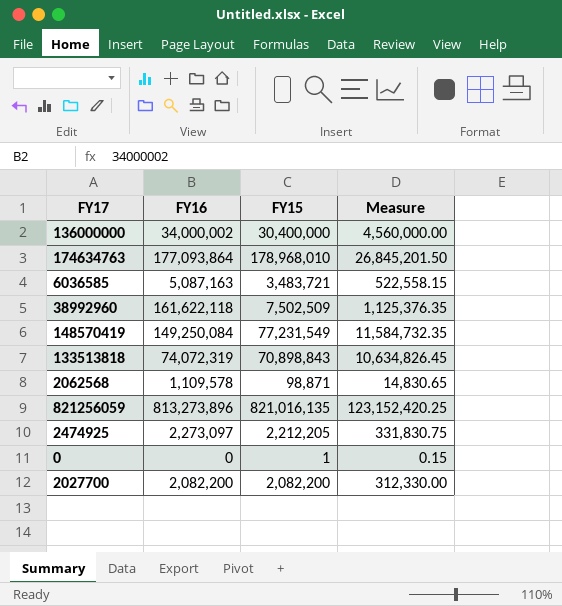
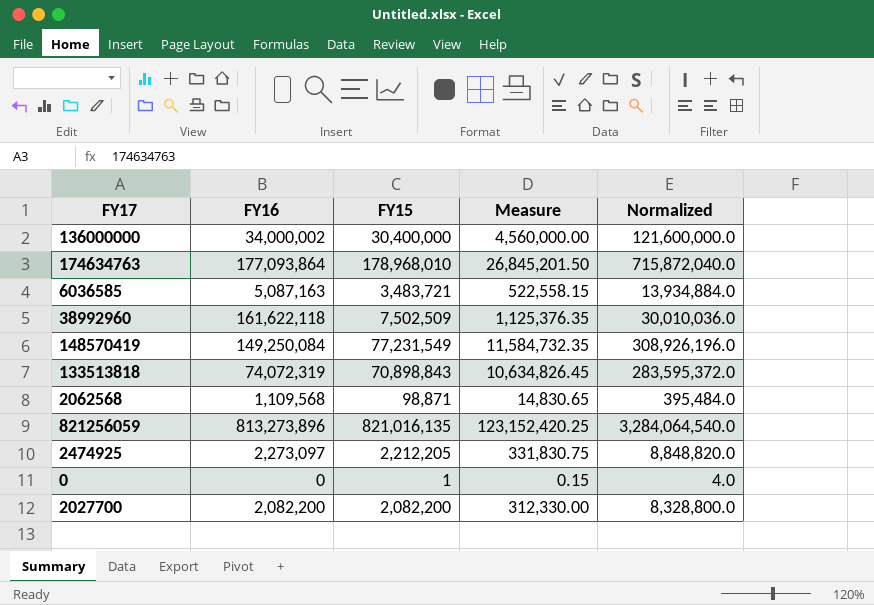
column Normalized | formula: none -> [FY15] * 4
2062568 | FY16: 1,109,578 -> 1,109,568

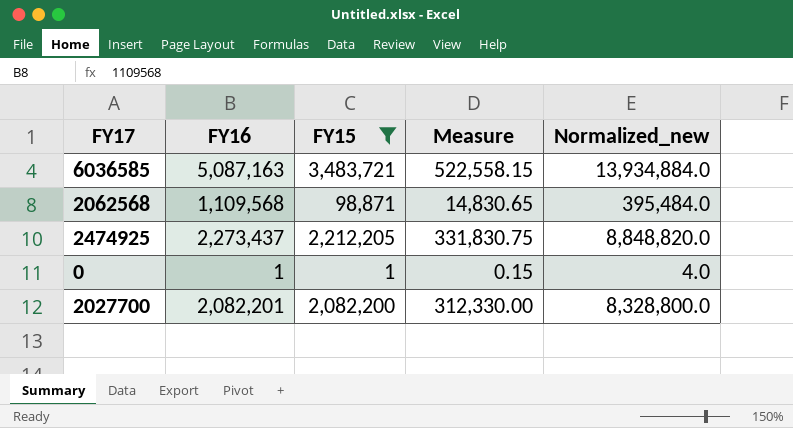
filter: none -> FY15 <= 3,483,721
column name: Normalized -> Normalized_new
2474925 | FY16: 2,273,097 -> 2,273,437
0 | FY16: 0 -> 1
2027700 | FY16: 2,082,200 -> 2,082,201

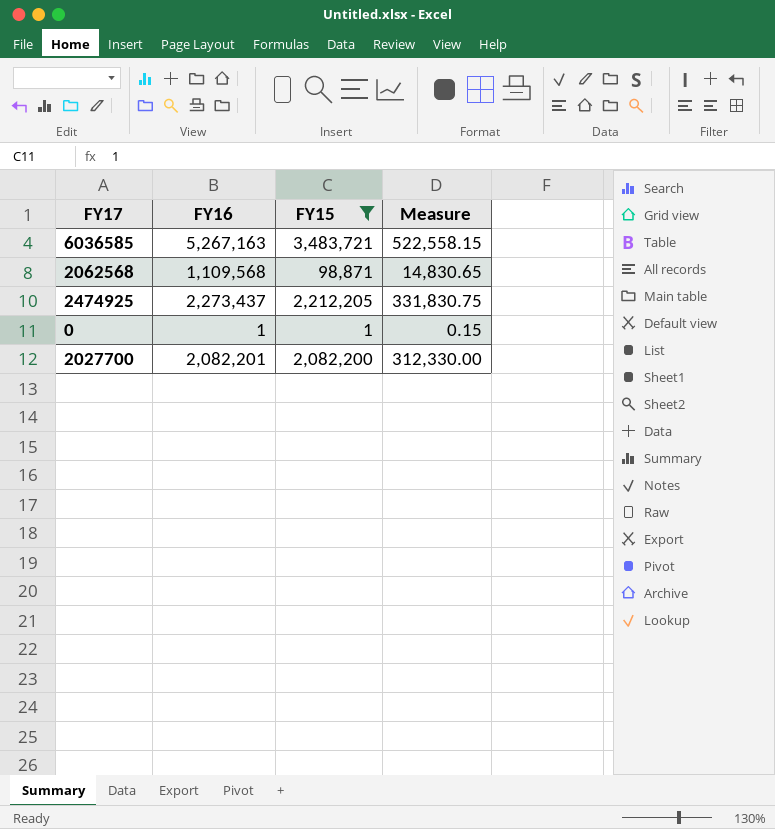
column Normalized_new | formula: [FY15] * 4 -> none
6036585 | FY16: 5,087,163 -> 5,267,163

